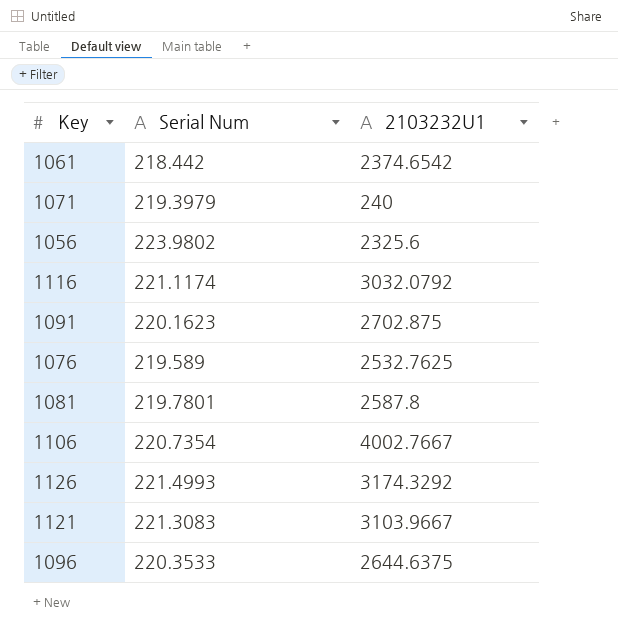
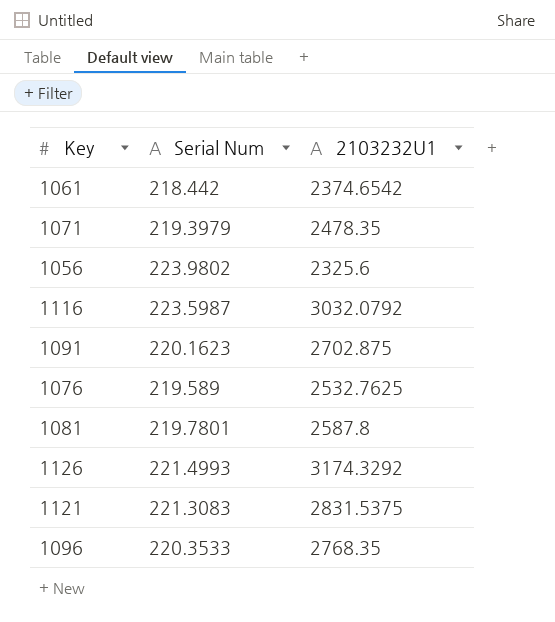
row 1106: 220.7354 | 4002.7667 -> none
1071 | 2103232U1: 240 -> 2478.35
1116 | Serial Num: 221.1174 -> 223.5987
1121 | 2103232U1: 3103.9667 -> 2831.5375
1096 | 2103232U1: 2644.6375 -> 2768.35

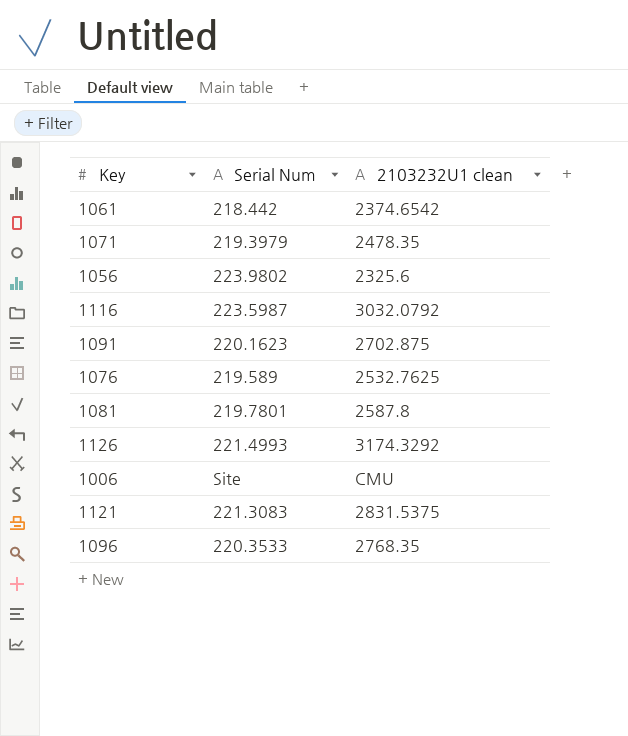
column name: 2103232U1 -> 2103232U1 clean
row 1006: none -> Site | CMU

